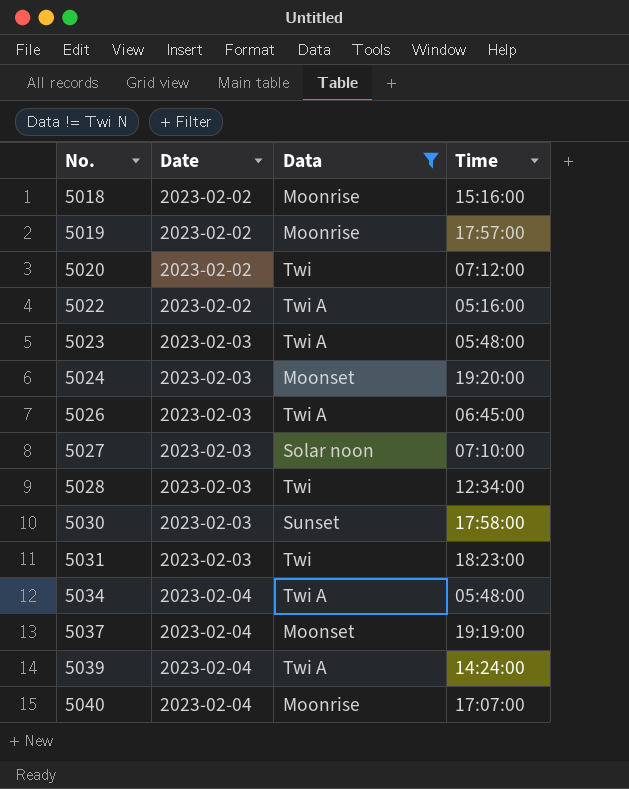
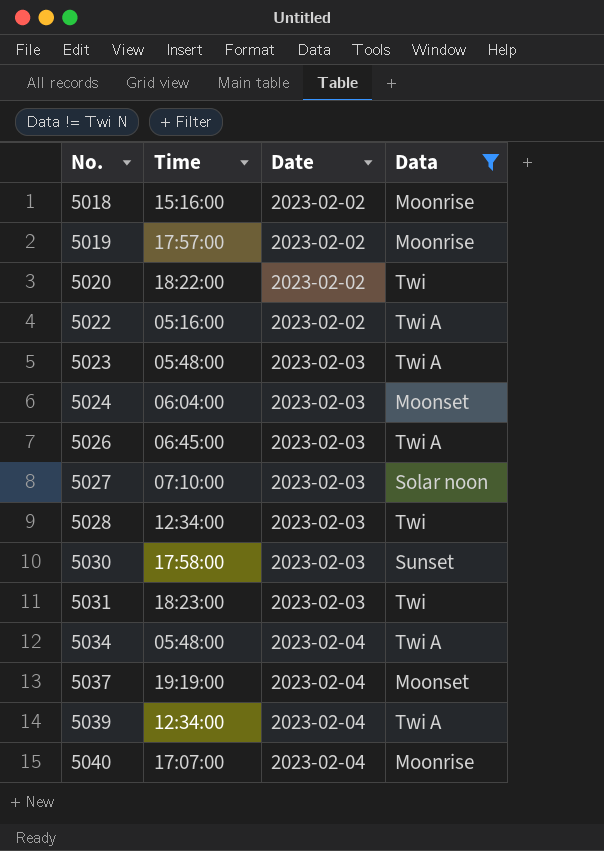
column Time | position: 4 -> 2
5020 | Time: 07:12:00 -> 18:22:00
5024 | Time: 19:20:00 -> 06:04:00
5039 | Time: 14:24:00 -> 12:34:00

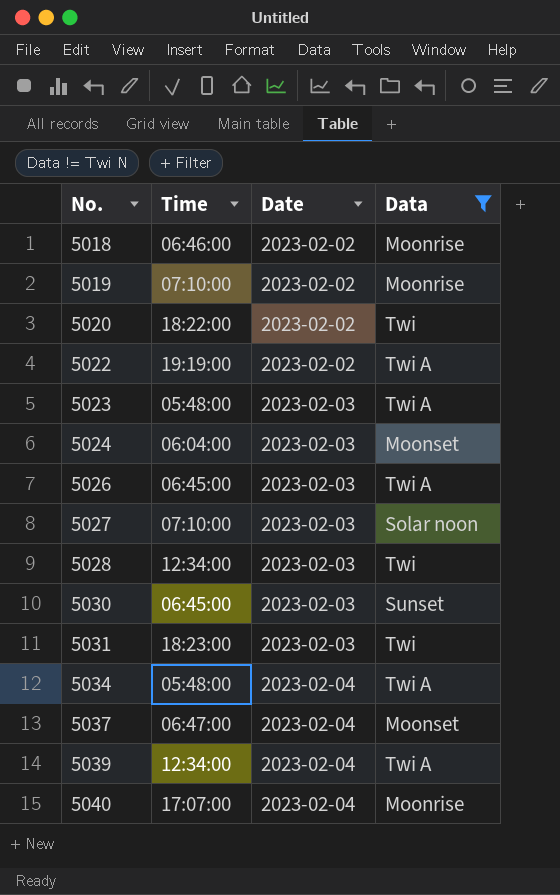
5018 | Time: 15:16:00 -> 06:46:00
5019 | Time: 17:57:00 -> 07:10:00
5022 | Time: 05:16:00 -> 19:19:00
5030 | Time: 17:58:00 -> 06:45:00
5037 | Time: 19:19:00 -> 06:47:00

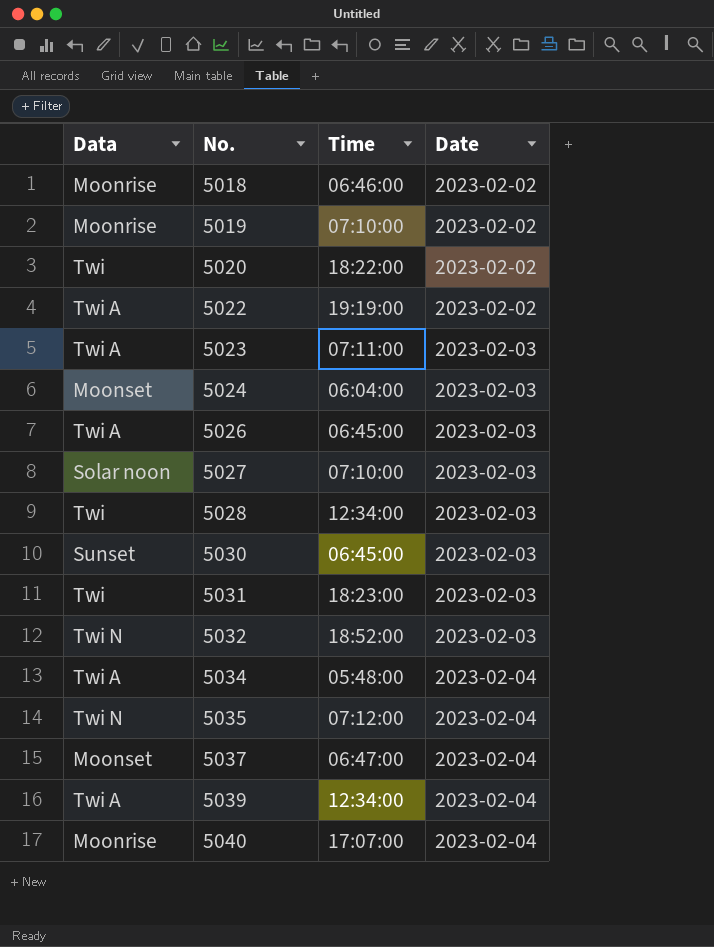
filter: Data != Twi N -> none
column Data | position: 4 -> 1
5023 | Time: 05:48:00 -> 07:11:00

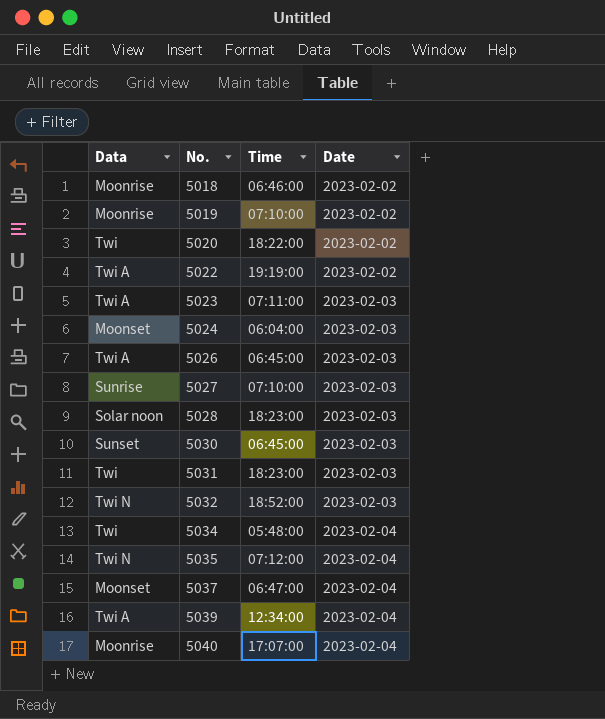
5027 | Data: Solar noon -> Sunrise
5028 | Data: Twi -> Solar noon
5028 | Time: 12:34:00 -> 18:23:00
5034 | Data: Twi A -> Twi

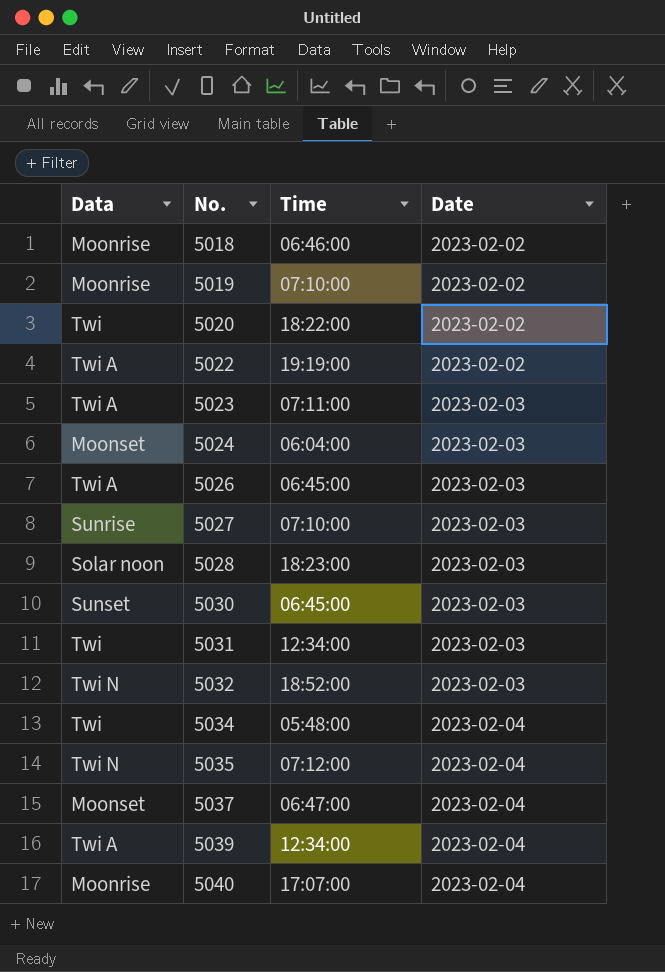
5031 | Time: 18:23:00 -> 12:34:00

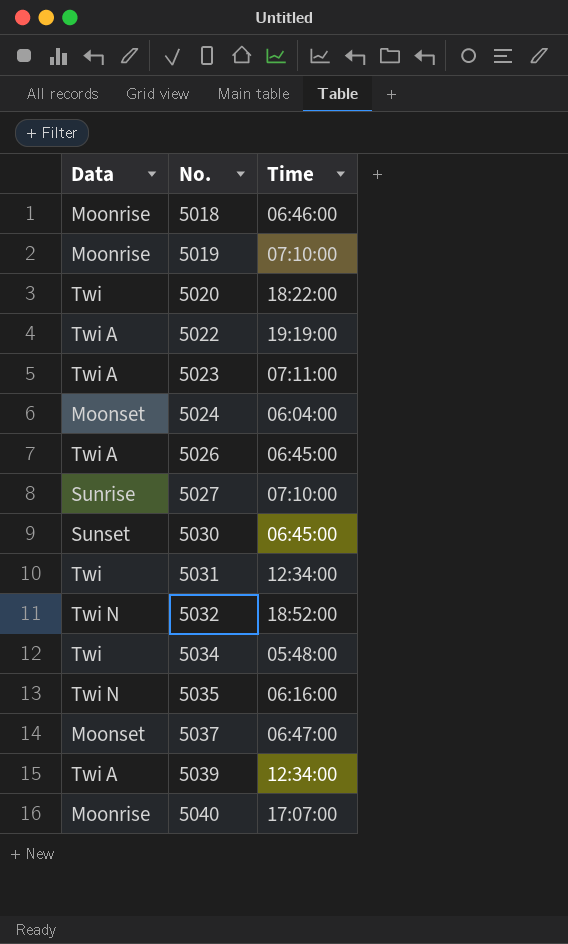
column Date | position: 4 -> none
row 5028: Solar noon | 18:23:00 | 2023-02-03 -> none
5035 | Time: 07:12:00 -> 06:16:00

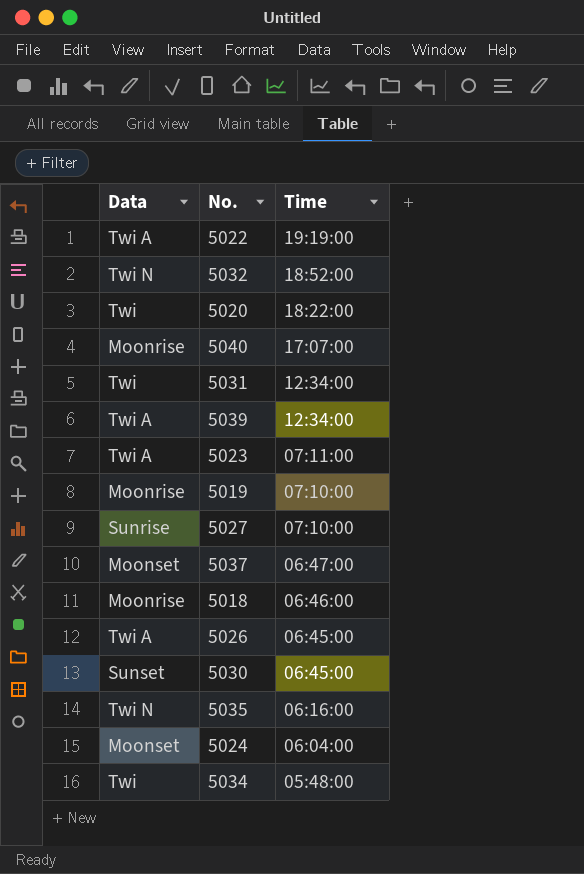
row order: No. ascending -> Time descending

